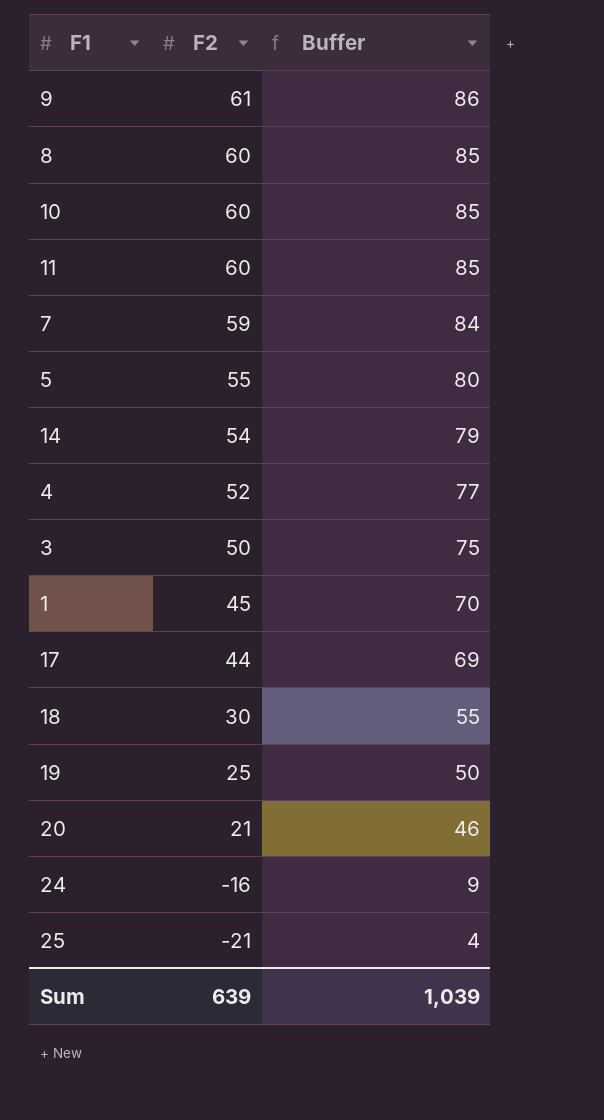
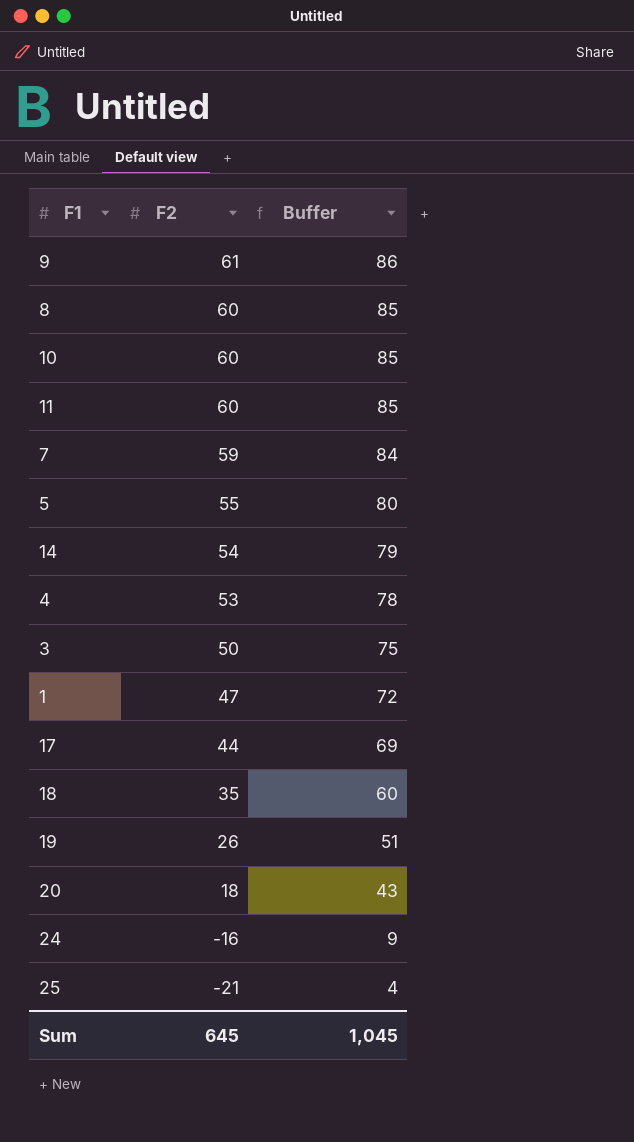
4 | F2: 52 -> 53
4 | Buffer: 77 -> 78
1 | F2: 45 -> 47
1 | Buffer: 70 -> 72
18 | F2: 30 -> 35
18 | Buffer: 55 -> 60
19 | F2: 25 -> 26
19 | Buffer: 50 -> 51
20 | F2: 21 -> 18
20 | Buffer: 46 -> 43
Sum | F2: 639 -> 645
Sum | Buffer: 1,039 -> 1,045

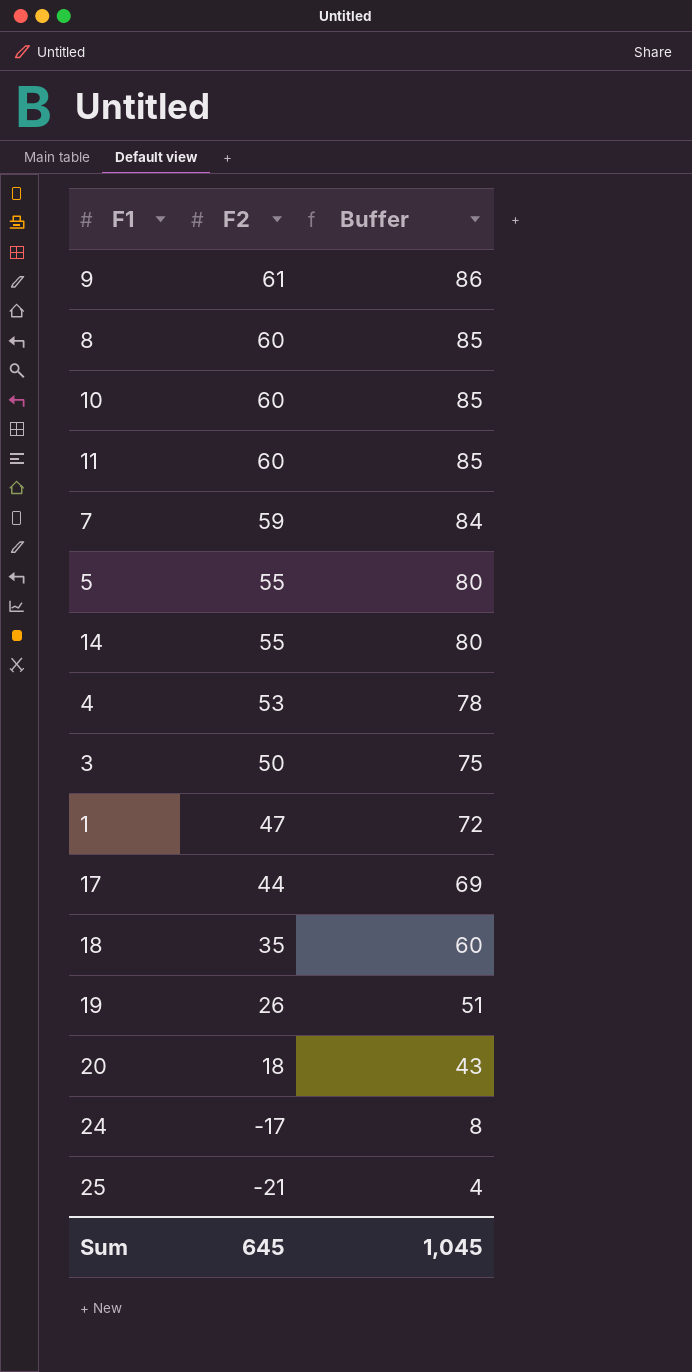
14 | F2: 54 -> 55
14 | Buffer: 79 -> 80
24 | F2: -16 -> -17
24 | Buffer: 9 -> 8

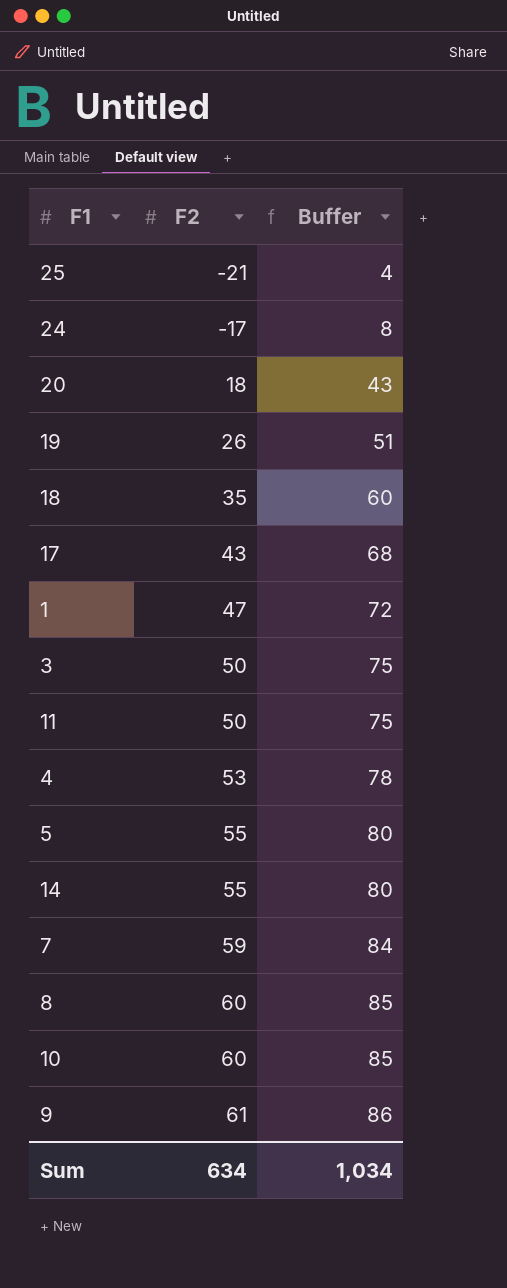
row order: F2 descending -> F2 ascending
17 | F2: 44 -> 43
17 | Buffer: 69 -> 68
11 | F2: 60 -> 50
11 | Buffer: 85 -> 75
Sum | F2: 645 -> 634
Sum | Buffer: 1,045 -> 1,034

